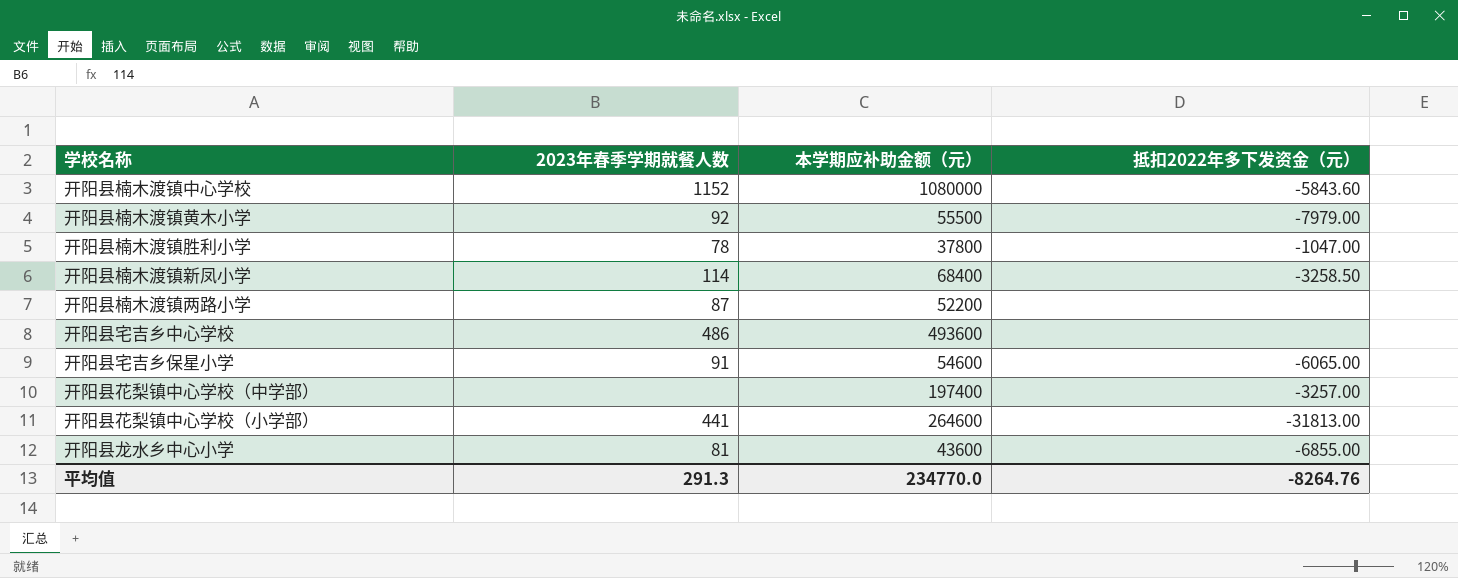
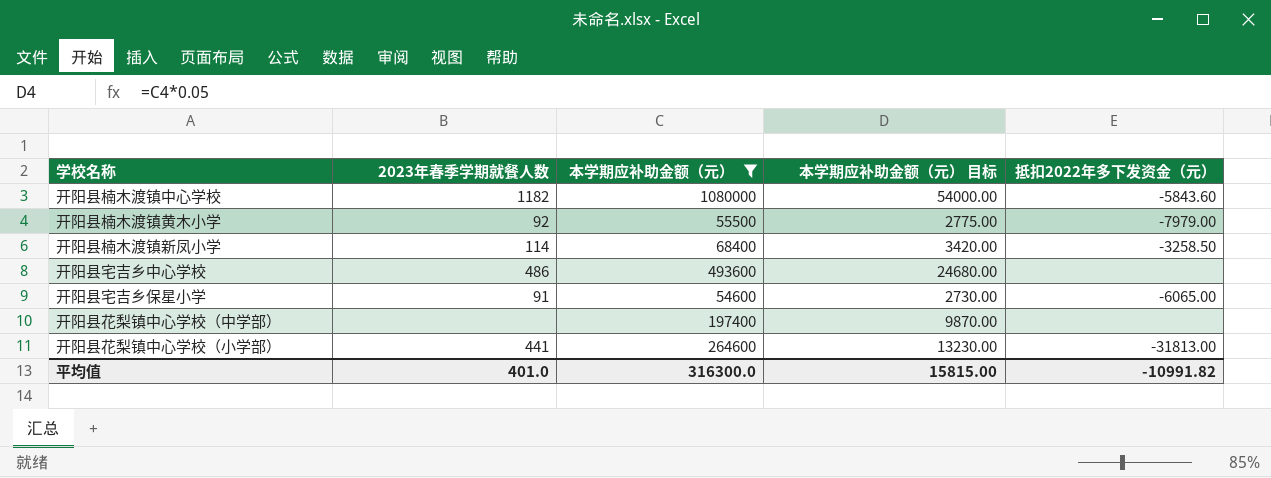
filter: none -> 本学期应补助金额（元） >= 54600
column 本学期应补助金额（元） 目标 | formula: none -> [本学期应补助金额（元）] * 0.05
开阳县楠木渡镇中心学校 | 2023年春季学期就餐人数: 1152 -> 1182
开阳县花梨镇中心学校（中学部） | 抵扣2022年多下发资金（元）: -3257.00 -> none
平均值 | 2023年春季学期就餐人数: 291.3 -> 401.0
平均值 | 本学期应补助金额（元）: 234770.0 -> 316300.0
平均值 | 抵扣2022年多下发资金（元）: -8264.76 -> -10991.82

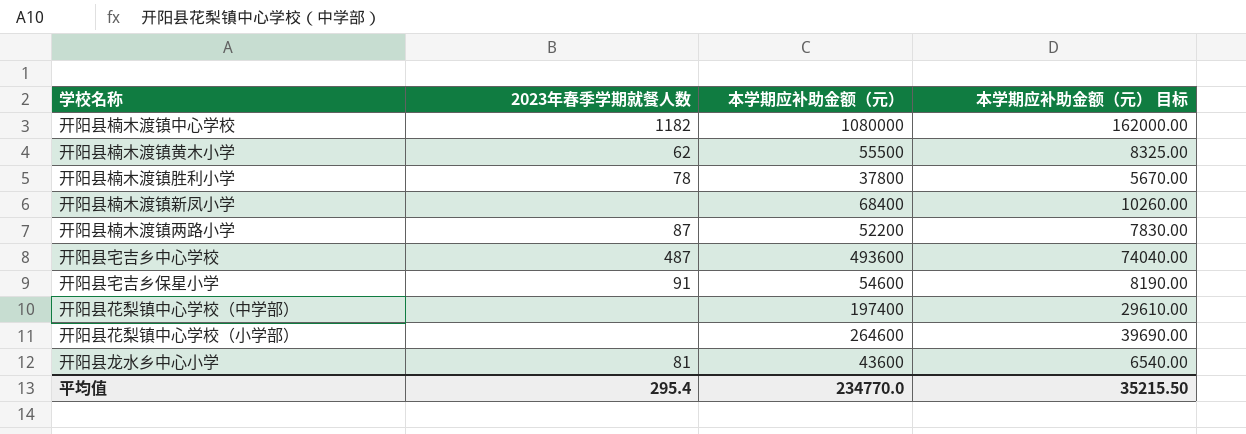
filter: 本学期应补助金额（元） >= 54600 -> none
column 抵扣2022年多下发资金（元） | position: 5 -> none
column 本学期应补助金额（元） 目标 | formula: [本学期应补助金额（元）] * 0.05 -> [本学期应补助金额（元）] * 0.15
开阳县楠木渡镇黄木小学 | 2023年春季学期就餐人数: 92 -> 62
开阳县楠木渡镇新凤小学 | 2023年春季学期就餐人数: 114 -> none
开阳县宅吉乡中心学校 | 2023年春季学期就餐人数: 486 -> 487
开阳县花梨镇中心学校（小学部） | 2023年春季学期就餐人数: 441 -> none
平均值 | 2023年春季学期就餐人数: 401.0 -> 295.4
平均值 | 本学期应补助金额（元）: 316300.0 -> 234770.0
平均值 | 本学期应补助金额（元） 目标: 15815.00 -> 35215.50

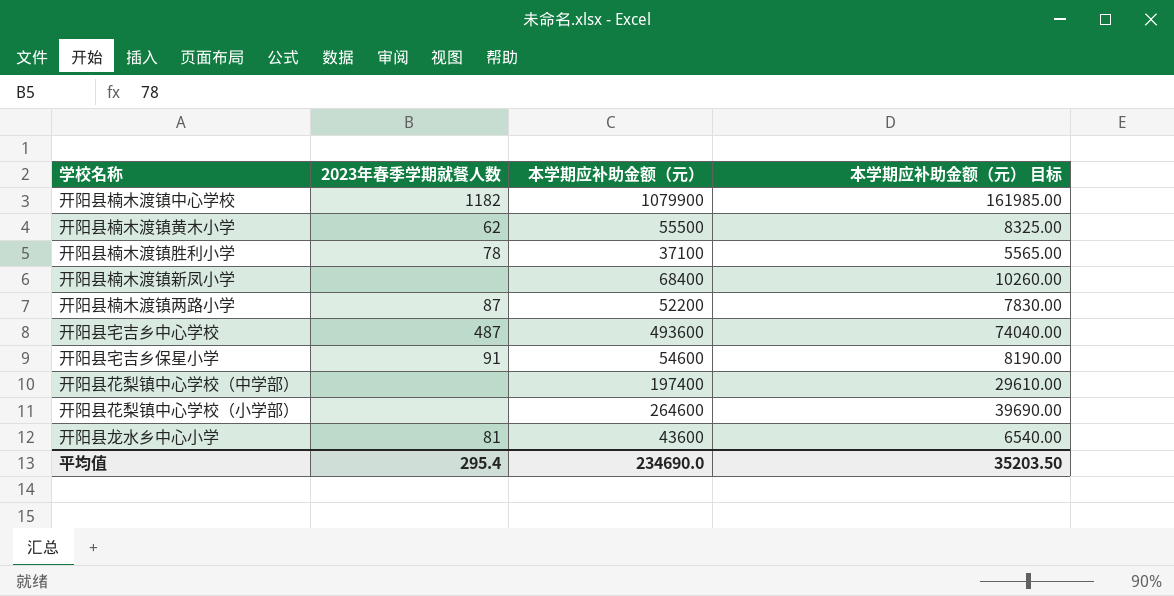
开阳县楠木渡镇中心学校 | 本学期应补助金额（元）: 1080000 -> 1079900
开阳县楠木渡镇中心学校 | 本学期应补助金额（元） 目标: 162000.00 -> 161985.00
开阳县楠木渡镇胜利小学 | 本学期应补助金额（元）: 37800 -> 37100
开阳县楠木渡镇胜利小学 | 本学期应补助金额（元） 目标: 5670.00 -> 5565.00
平均值 | 本学期应补助金额（元）: 234770.0 -> 234690.0
平均值 | 本学期应补助金额（元） 目标: 35215.50 -> 35203.50

